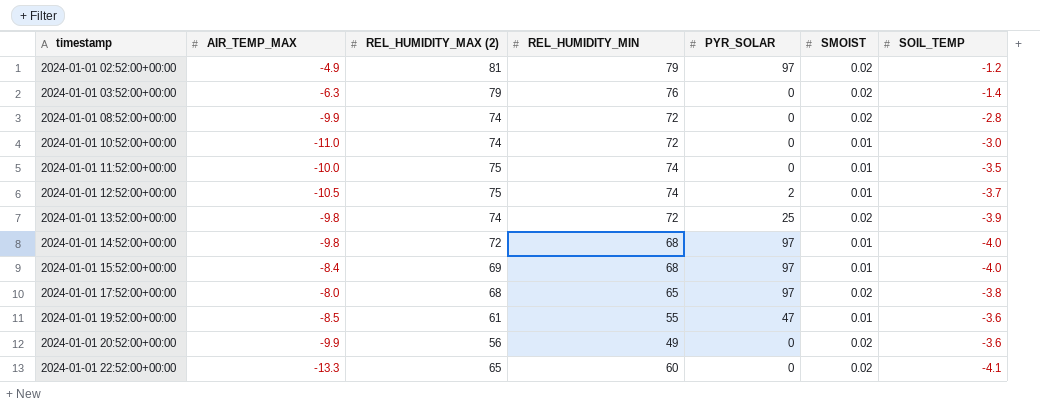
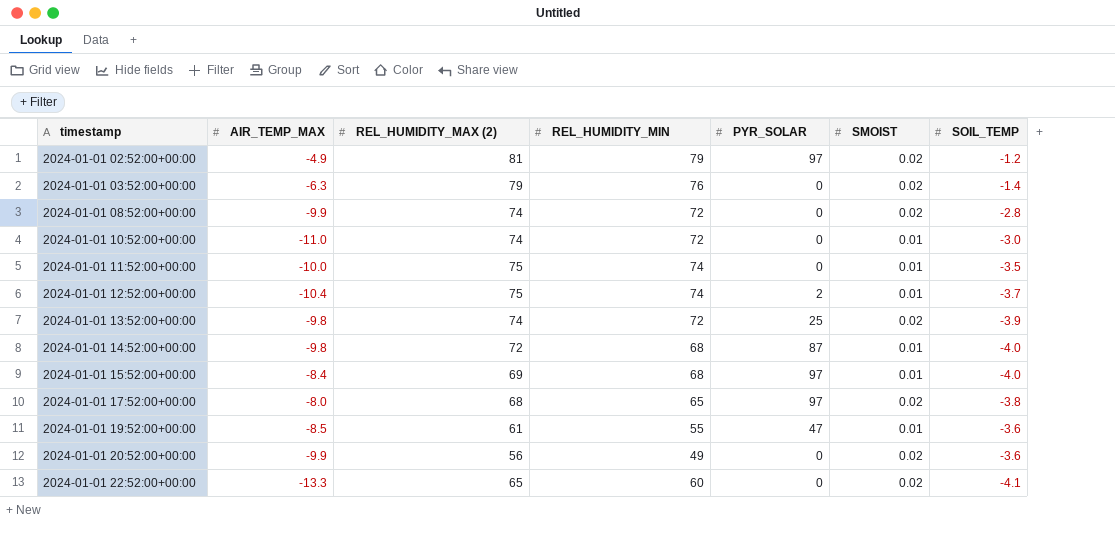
2024-01-01 12:52:00+00:00 | AIR_TEMP_MAX: -10.5 -> -10.4
2024-01-01 14:52:00+00:00 | PYR_SOLAR: 97 -> 87

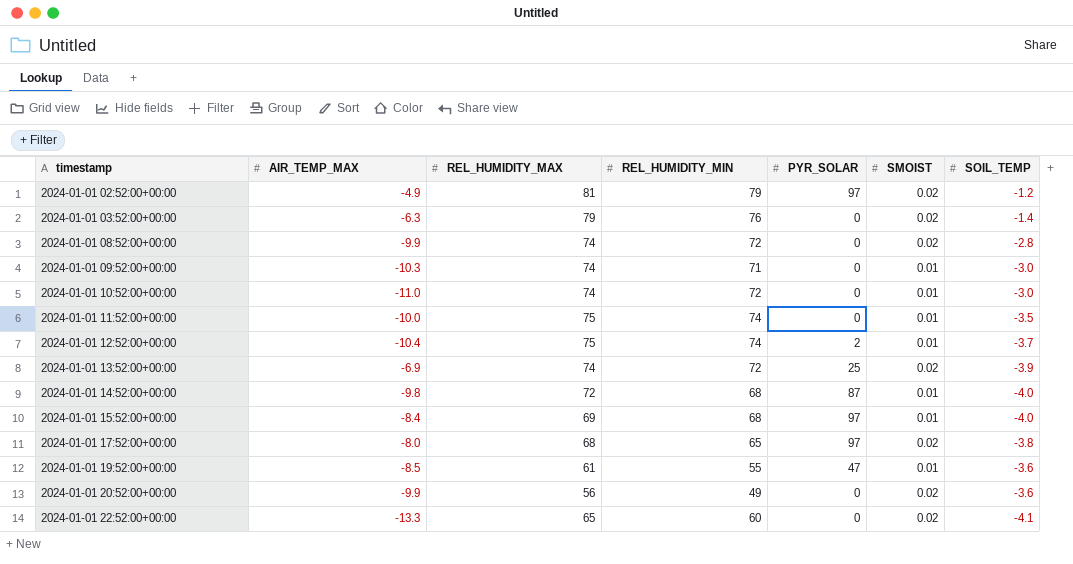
column name: REL_HUMIDITY_MAX (2) -> REL_HUMIDITY_MAX
row 2024-01-01 09:52:00+00:00: none -> -10.3 | 74 | 71 | 0 | 0.01 | -3.0
2024-01-01 13:52:00+00:00 | AIR_TEMP_MAX: -9.8 -> -6.9

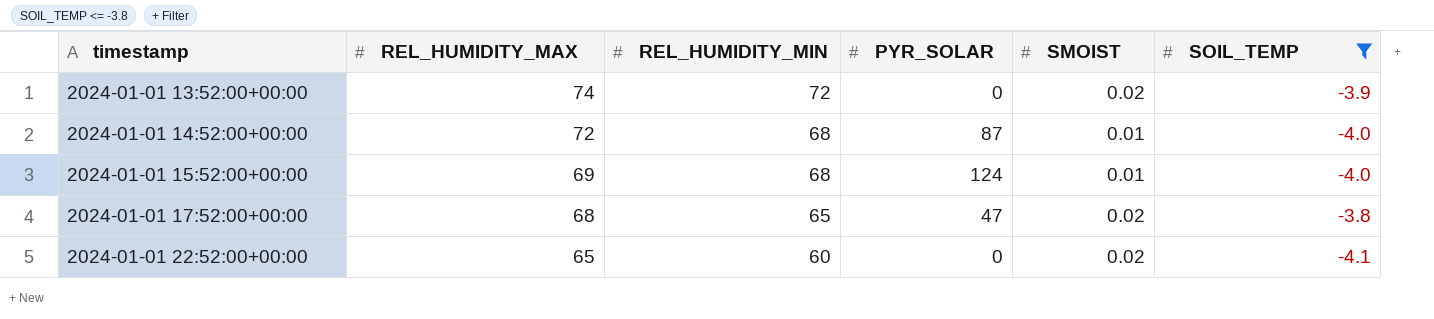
filter: none -> SOIL_TEMP <= -3.8
column AIR_TEMP_MAX | position: 2 -> none
2024-01-01 13:52:00+00:00 | PYR_SOLAR: 25 -> 0
2024-01-01 15:52:00+00:00 | PYR_SOLAR: 97 -> 124
2024-01-01 17:52:00+00:00 | PYR_SOLAR: 97 -> 47

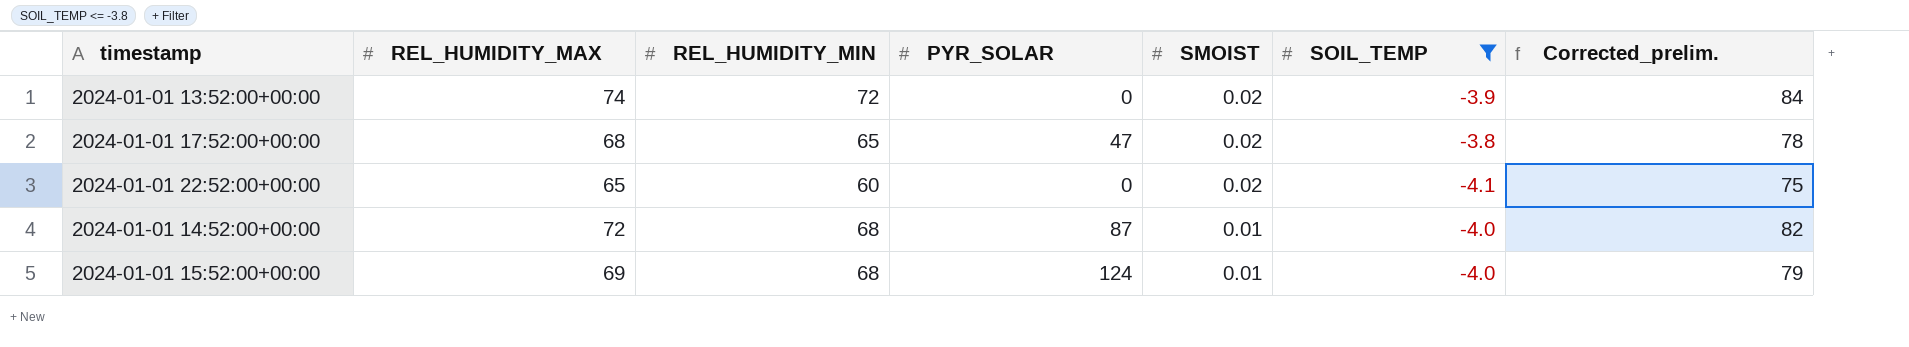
row order: timestamp ascending -> SMOIST descending
column Corrected_prelim. | formula: none -> [REL_HUMIDITY_MAX] + 10

